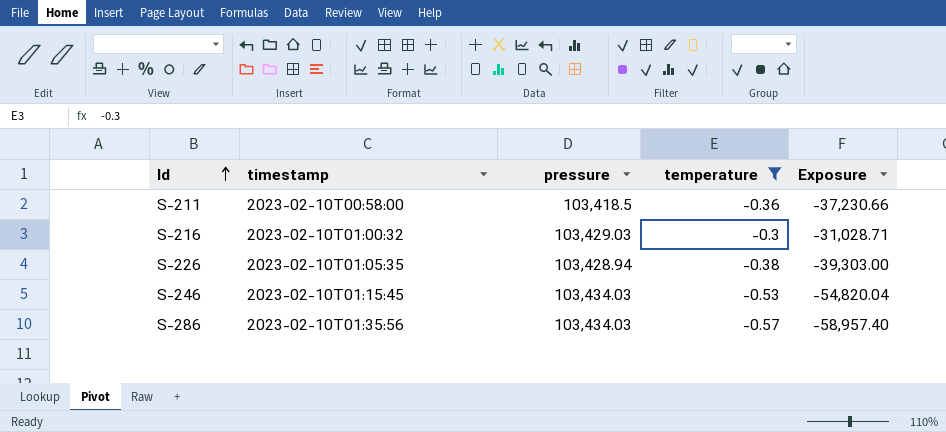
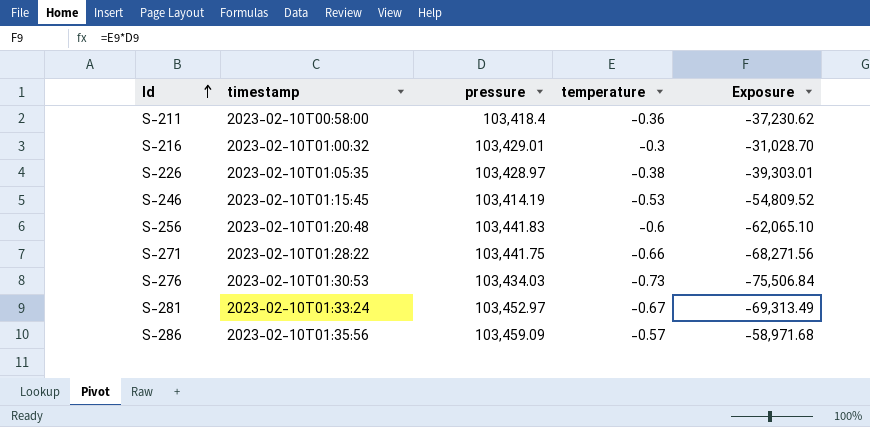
filter: temperature >= -0.57 -> none
S-211 | pressure: 103,418.5 -> 103,418.4
S-211 | Exposure: -37,230.66 -> -37,230.62
S-216 | pressure: 103,429.03 -> 103,429.01
S-216 | Exposure: -31,028.71 -> -31,028.70
S-226 | pressure: 103,428.94 -> 103,428.97
S-226 | Exposure: -39,303.00 -> -39,303.01
S-246 | pressure: 103,434.03 -> 103,414.19
S-246 | Exposure: -54,820.04 -> -54,809.52
S-286 | pressure: 103,434.03 -> 103,459.09
S-286 | Exposure: -58,957.40 -> -58,971.68

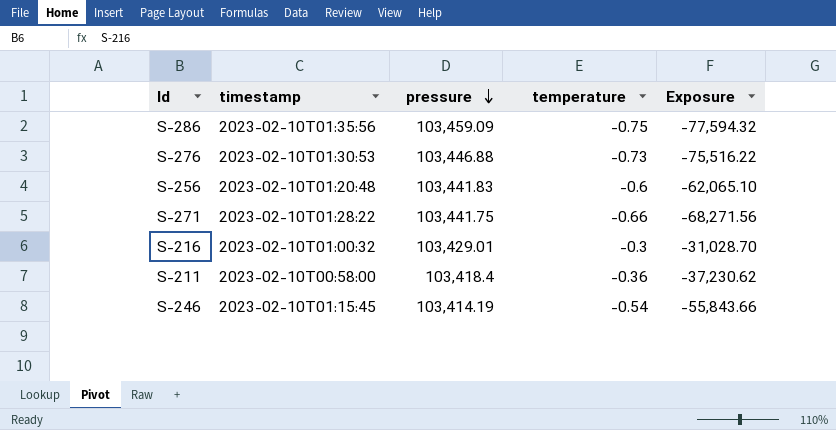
row order: Id ascending -> pressure descending
row S-226: 2023-02-10T01:05:35 | 103,428.97 | -0.38 | -39,303.01 -> none
row S-281: 2023-02-10T01:33:24 | 103,452.97 | -0.67 | -69,313.49 -> none
S-286 | temperature: -0.57 -> -0.75
S-286 | Exposure: -58,971.68 -> -77,594.32
S-276 | pressure: 103,434.03 -> 103,446.88
S-276 | Exposure: -75,506.84 -> -75,516.22
S-246 | temperature: -0.53 -> -0.54
S-246 | Exposure: -54,809.52 -> -55,843.66

